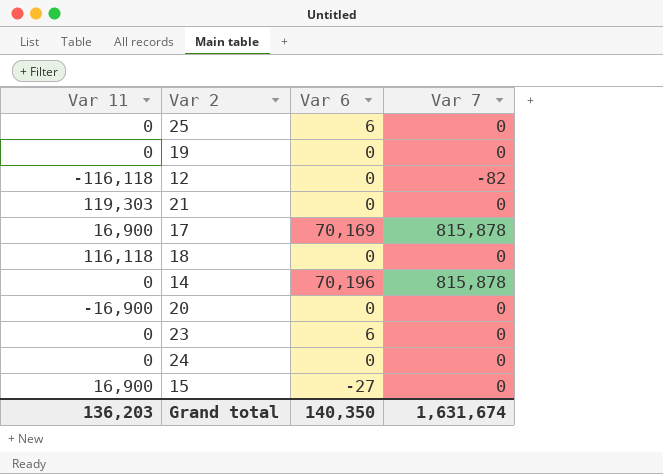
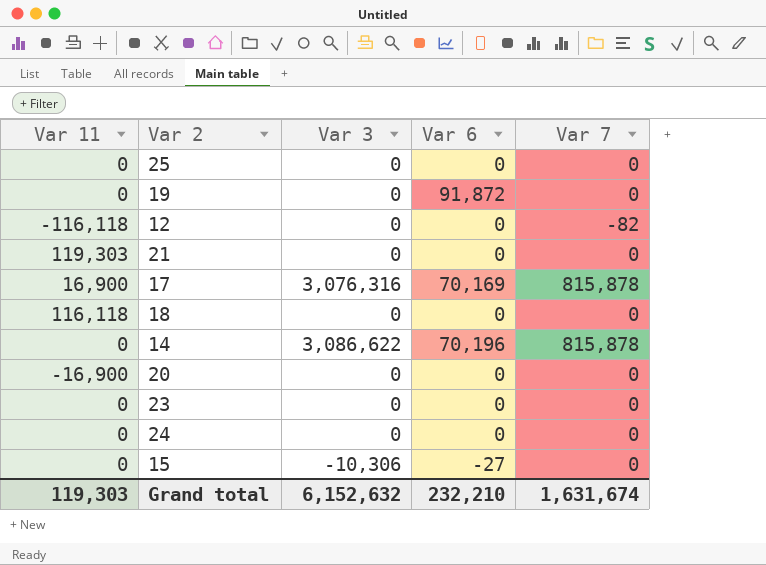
column Var 3 | position: none -> 3
25 | Var 6: 6 -> 0
19 | Var 6: 0 -> 91,872
23 | Var 6: 6 -> 0
15 | Var 11: 16,900 -> 0
Grand total | Var 11: 136,203 -> 119,303
Grand total | Var 6: 140,350 -> 232,210

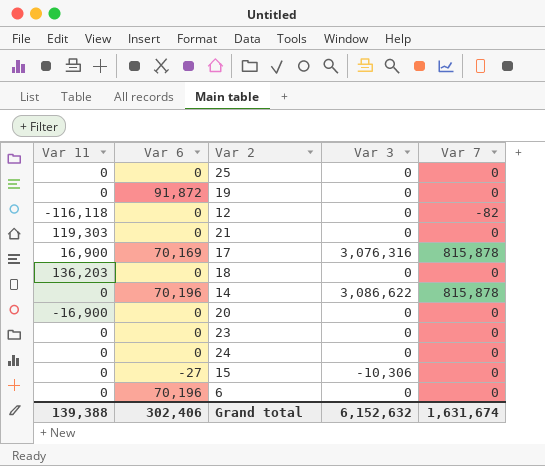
column Var 6 | position: 4 -> 2
18 | Var 11: 116,118 -> 136,203
row 6: none -> 0 | 70,196 | 0 | 0
Grand total | Var 11: 119,303 -> 139,388
Grand total | Var 6: 232,210 -> 302,406

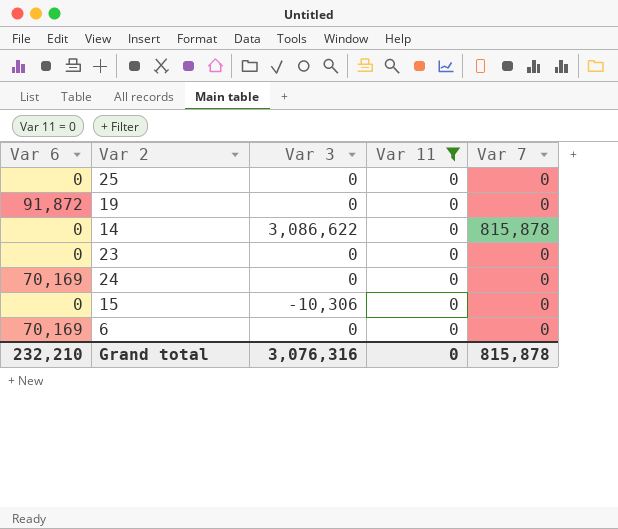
filter: none -> Var 11 = 0
column Var 11 | position: 1 -> 4
14 | Var 6: 70,196 -> 0
24 | Var 6: 0 -> 70,169
15 | Var 6: -27 -> 0
6 | Var 6: 70,196 -> 70,169
Grand total | Var 6: 302,406 -> 232,210
Grand total | Var 3: 6,152,632 -> 3,076,316
Grand total | Var 11: 139,388 -> 0
Grand total | Var 7: 1,631,674 -> 815,878

